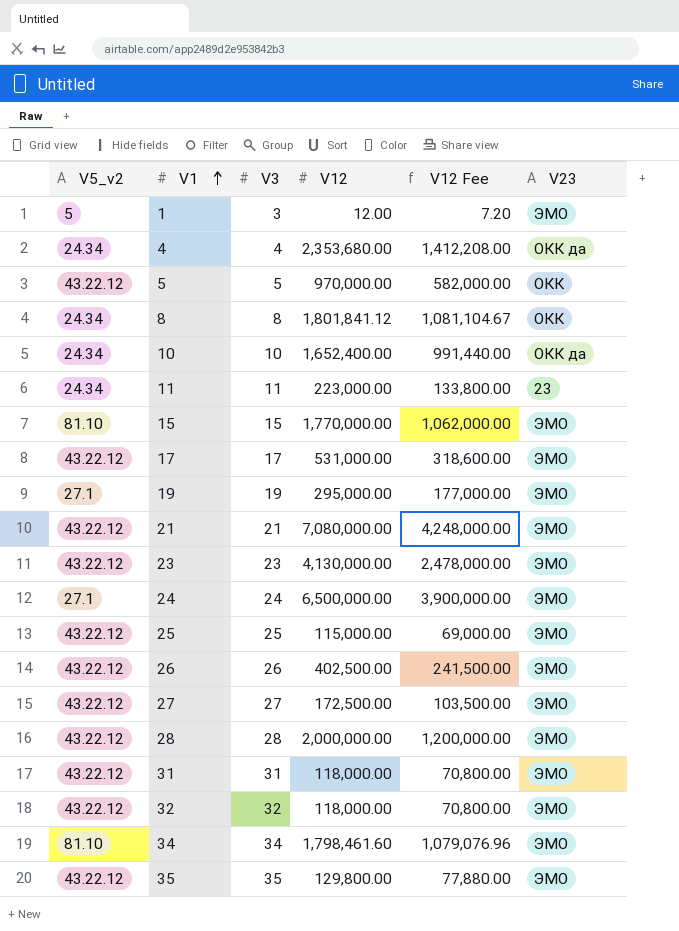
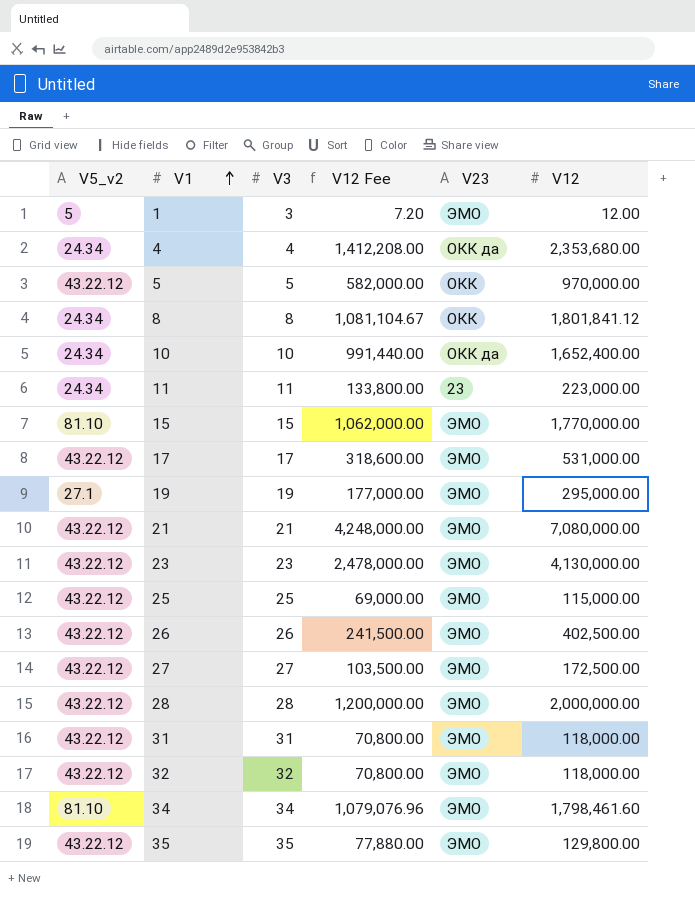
column V12 | position: 4 -> 6
row 24: 27.1 | 24 | 6,500,000.00 | 3,900,000.00 | ЭМО -> none

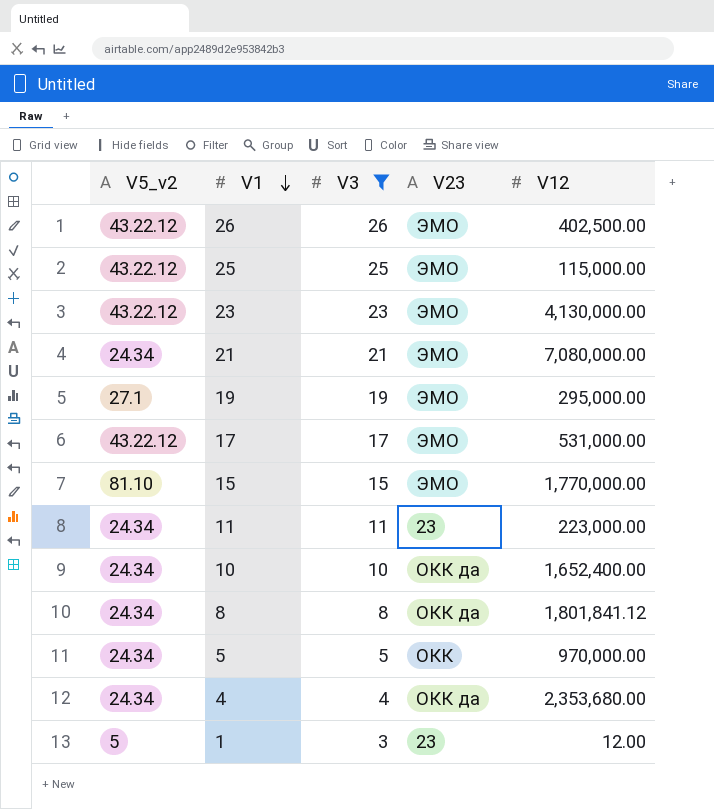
filter: none -> V3 <= 26
row order: V1 ascending -> V1 descending
column V12 Fee | formula: [V12] * 0.6 -> none
21 | V5_v2: 43.22.12 -> 24.34
8 | V23: ОКК -> ОКК да
5 | V5_v2: 43.22.12 -> 24.34
1 | V23: ЭМО -> 23

